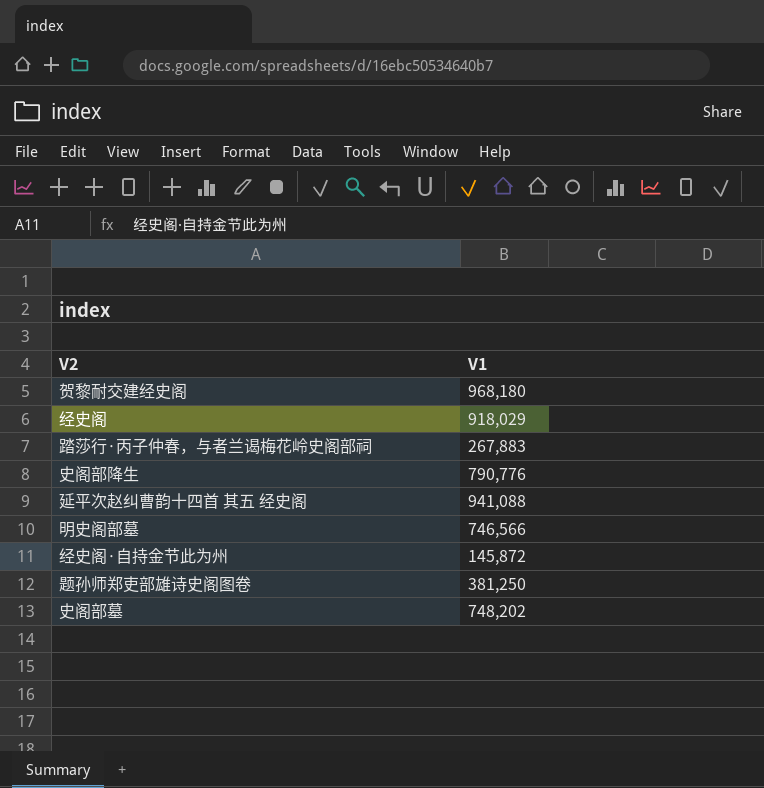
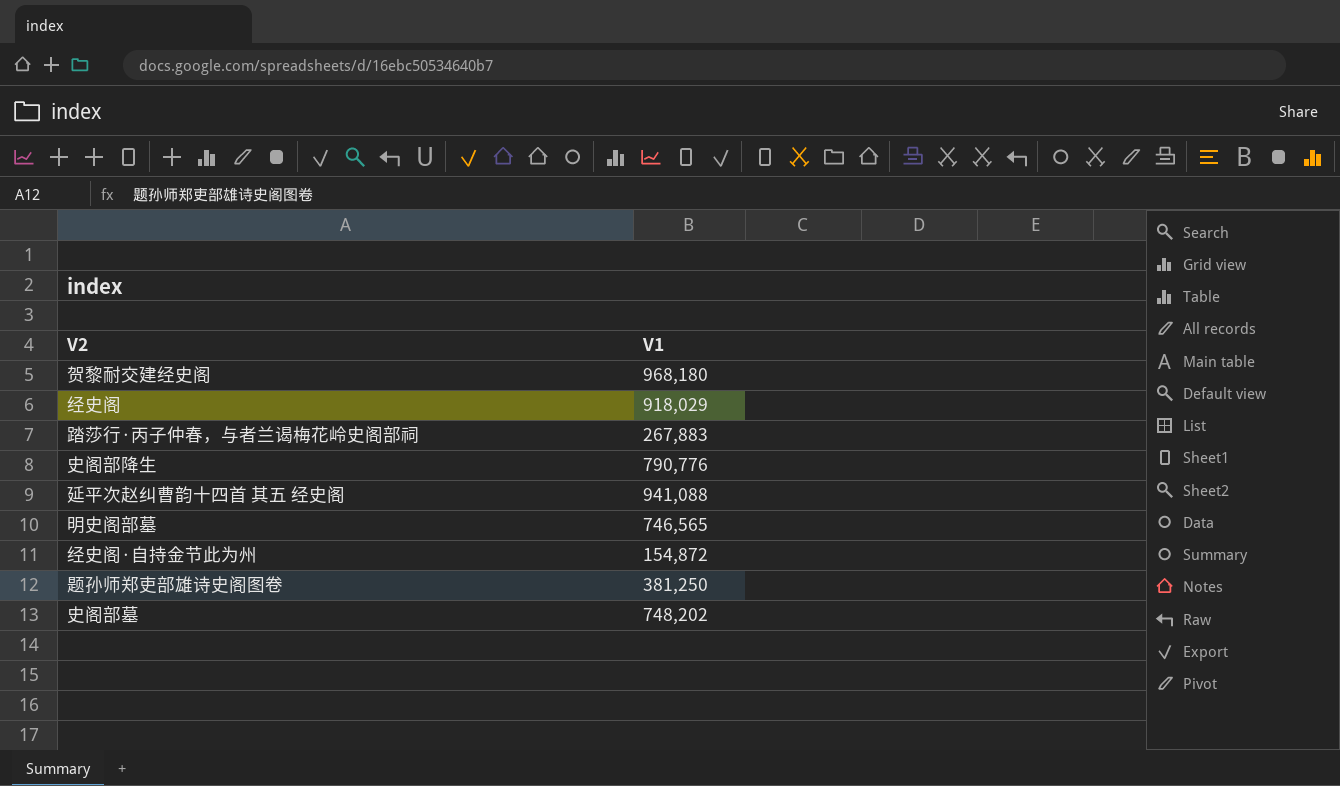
明史阁部墓 | V1: 746,566 -> 746,565
经史阁·自持金节此为州 | V1: 145,872 -> 154,872

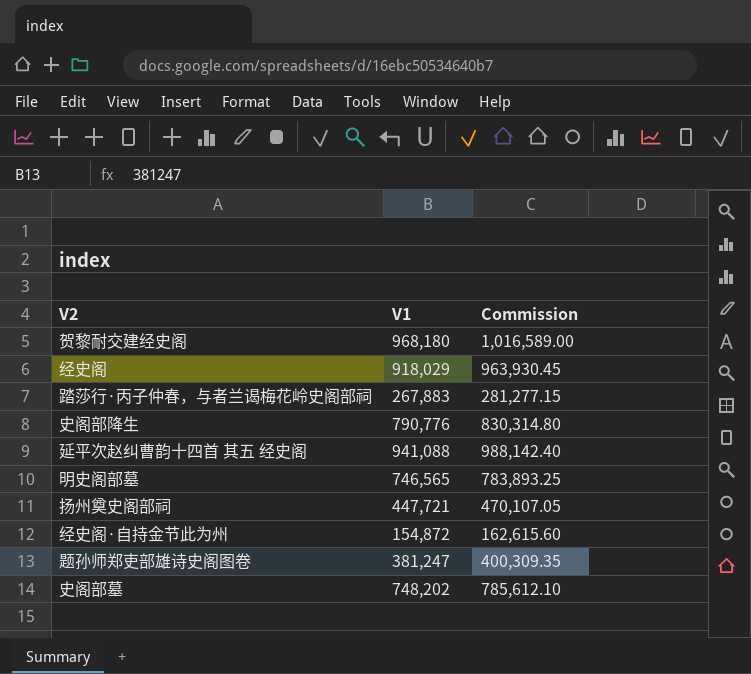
column Commission | formula: none -> [V1] * 1.05
row 扬州奠史阁部祠: none -> 447,721 | 470,107.05
题孙师郑吏部雄诗史阁图卷 | V1: 381,250 -> 381,247

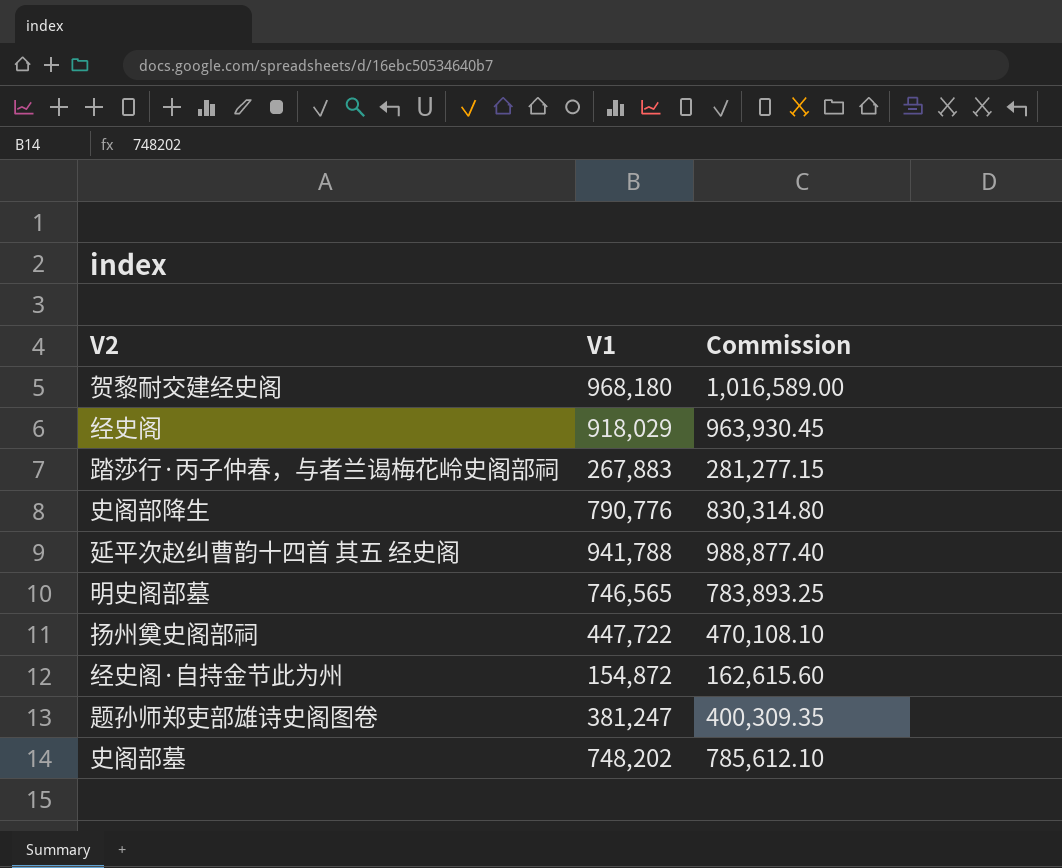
延平次赵纠曹韵十四首 其五 经史阁 | V1: 941,088 -> 941,788
延平次赵纠曹韵十四首 其五 经史阁 | Commission: 988,142.40 -> 988,877.40
扬州奠史阁部祠 | V1: 447,721 -> 447,722
扬州奠史阁部祠 | Commission: 470,107.05 -> 470,108.10

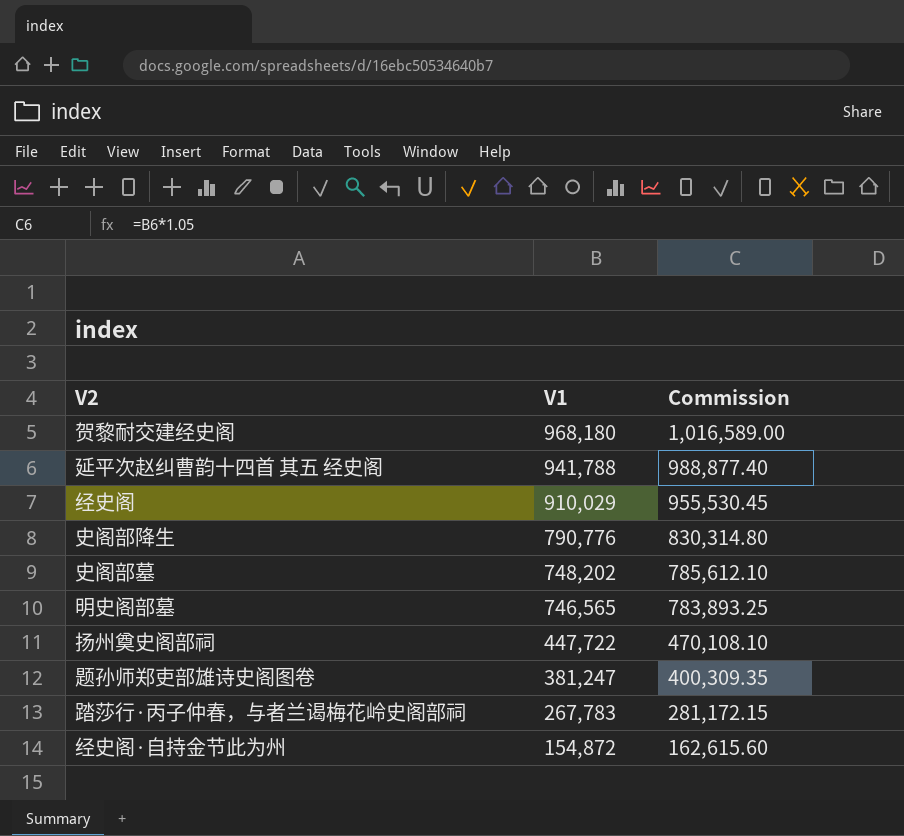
row order: none -> V1 descending
经史阁 | V1: 918,029 -> 910,029
经史阁 | Commission: 963,930.45 -> 955,530.45
踏莎行·丙子仲春，与者兰谒梅花岭史阁部祠 | V1: 267,883 -> 267,783
踏莎行·丙子仲春，与者兰谒梅花岭史阁部祠 | Commission: 281,277.15 -> 281,172.15

